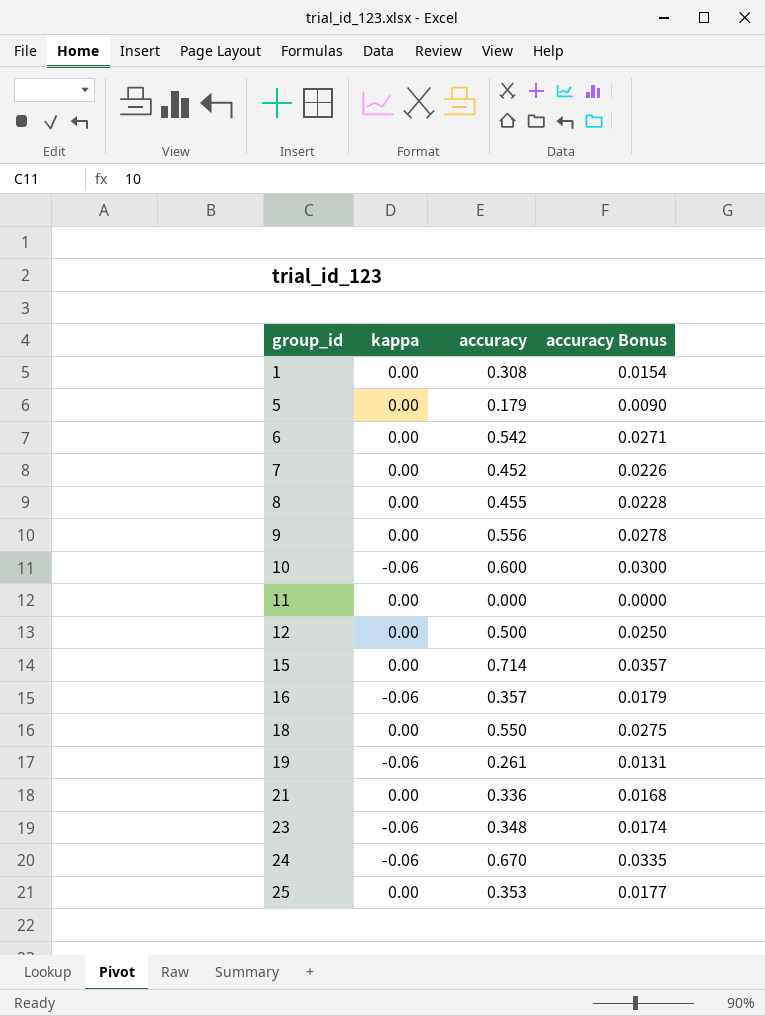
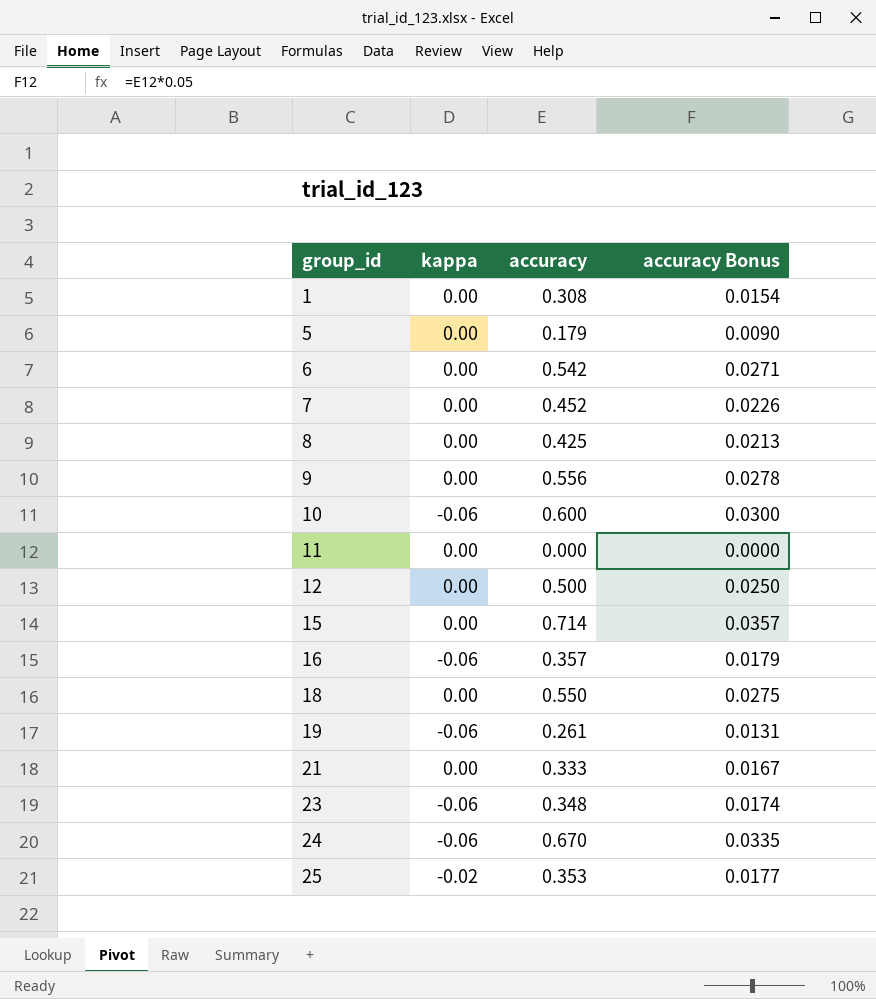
8 | accuracy: 0.455 -> 0.425
8 | accuracy Bonus: 0.0228 -> 0.0213
21 | accuracy: 0.336 -> 0.333
21 | accuracy Bonus: 0.0168 -> 0.0167
25 | kappa: 0.00 -> -0.02

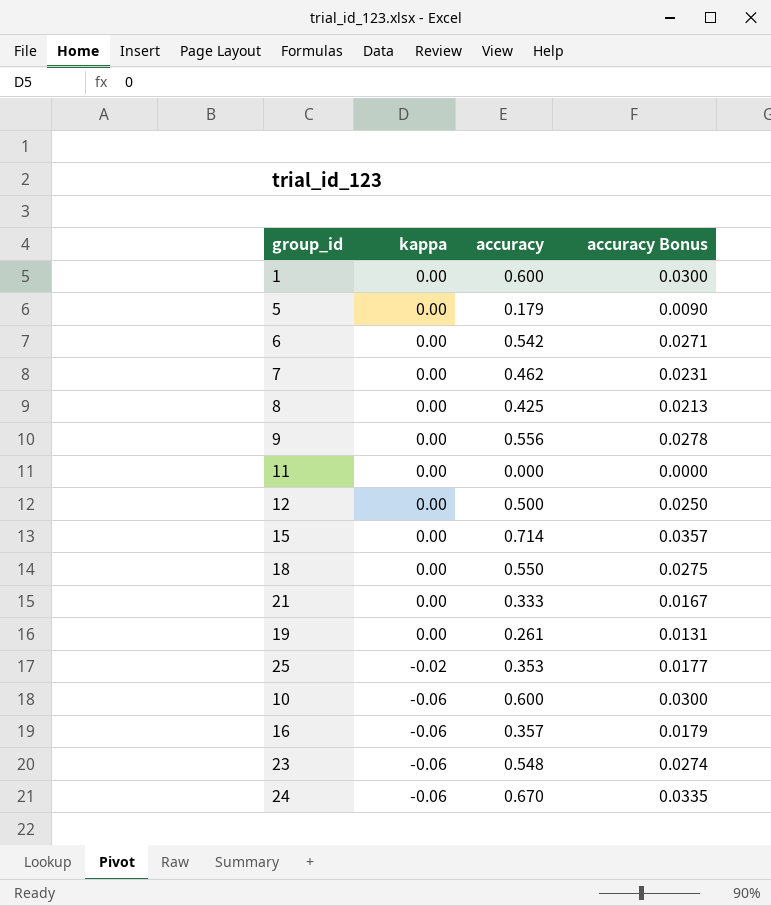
row order: group_id ascending -> kappa descending
1 | accuracy: 0.308 -> 0.600
1 | accuracy Bonus: 0.0154 -> 0.0300
7 | accuracy: 0.452 -> 0.462
7 | accuracy Bonus: 0.0226 -> 0.0231
19 | kappa: -0.06 -> 0.00
23 | accuracy: 0.348 -> 0.548
23 | accuracy Bonus: 0.0174 -> 0.0274

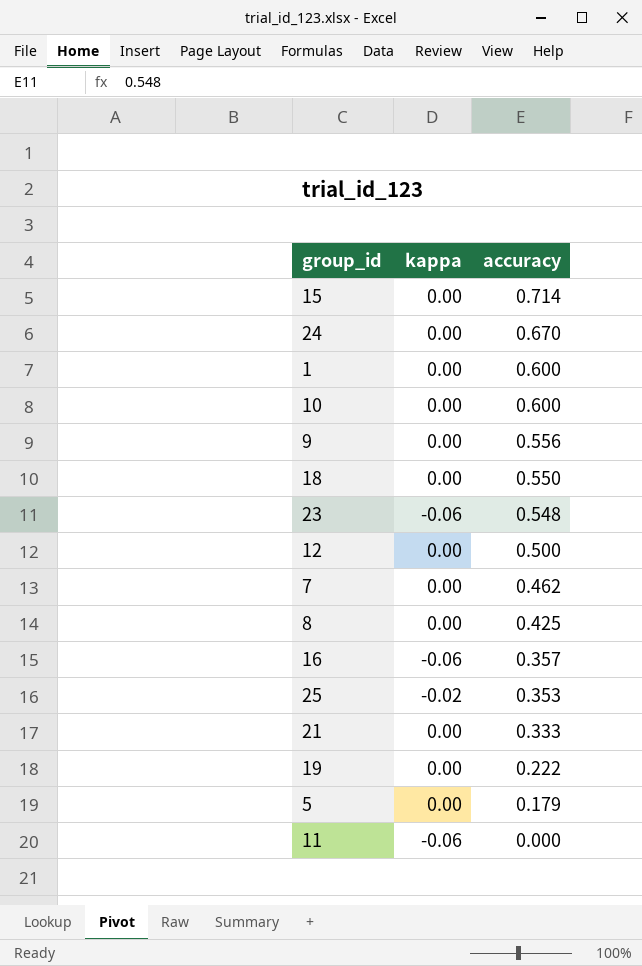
row order: kappa descending -> accuracy descending
column accuracy Bonus | formula: [accuracy] * 0.05 -> none
row 6: 0.00 | 0.542 | 0.0271 -> none
24 | kappa: -0.06 -> 0.00
10 | kappa: -0.06 -> 0.00
19 | accuracy: 0.261 -> 0.222
11 | kappa: 0.00 -> -0.06

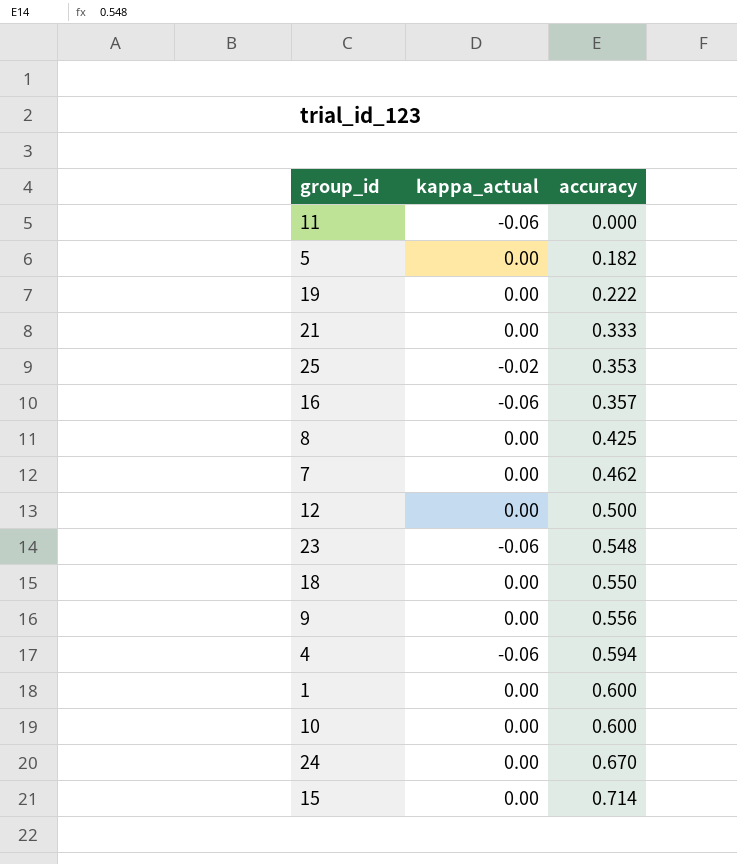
row order: accuracy descending -> accuracy ascending
column name: kappa -> kappa_actual
5 | accuracy: 0.179 -> 0.182
row 4: none -> -0.06 | 0.594

